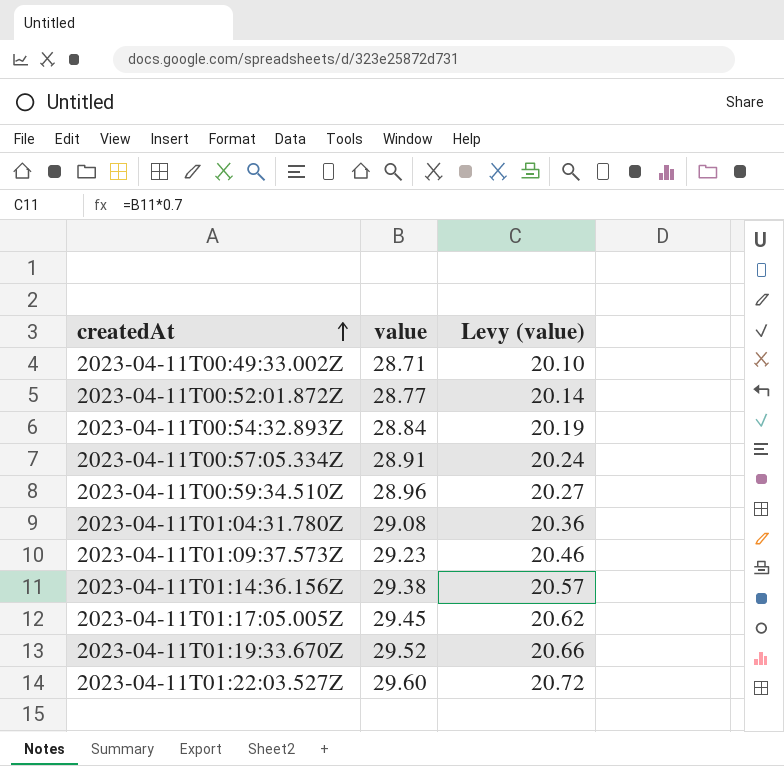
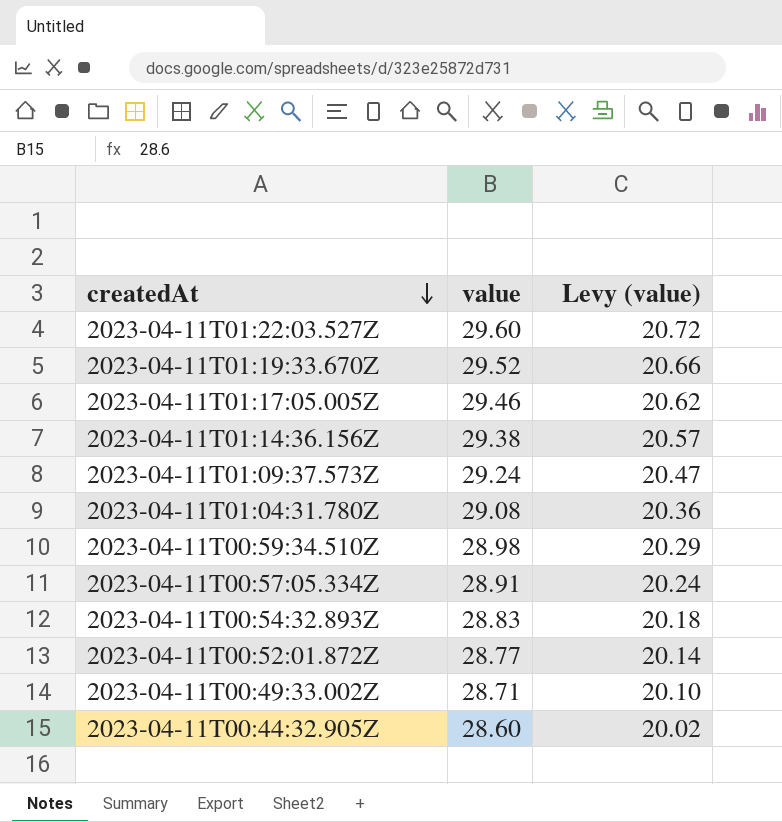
row order: createdAt ascending -> createdAt descending
2023-04-11T01:17:05.005Z | value: 29.45 -> 29.46
2023-04-11T01:09:37.573Z | value: 29.23 -> 29.24
2023-04-11T01:09:37.573Z | Levy (value): 20.46 -> 20.47
2023-04-11T00:59:34.510Z | value: 28.96 -> 28.98
2023-04-11T00:59:34.510Z | Levy (value): 20.27 -> 20.29
2023-04-11T00:54:32.893Z | value: 28.84 -> 28.83
2023-04-11T00:54:32.893Z | Levy (value): 20.19 -> 20.18
row 2023-04-11T00:44:32.905Z: none -> 28.60 | 20.02

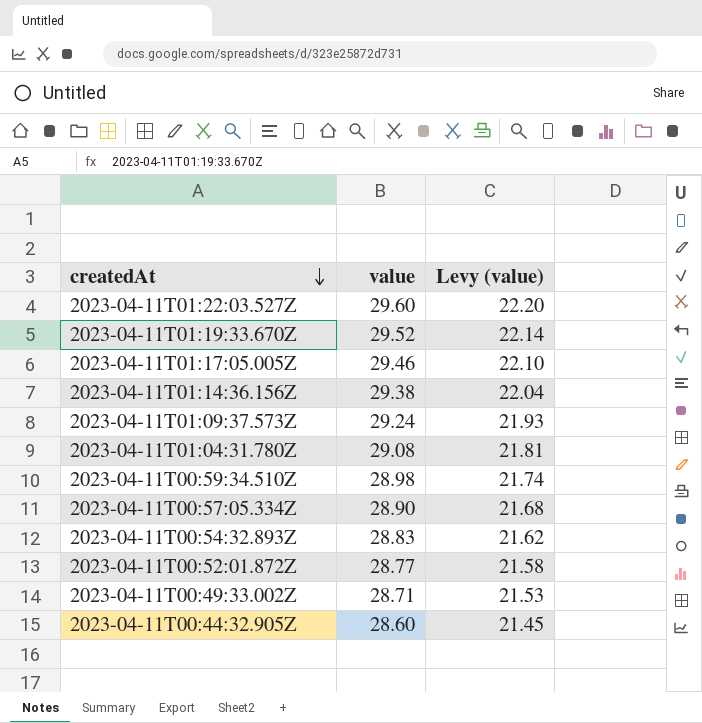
column Levy (value) | formula: [value] * 0.7 -> [value] * 0.75
2023-04-11T00:57:05.334Z | value: 28.91 -> 28.90

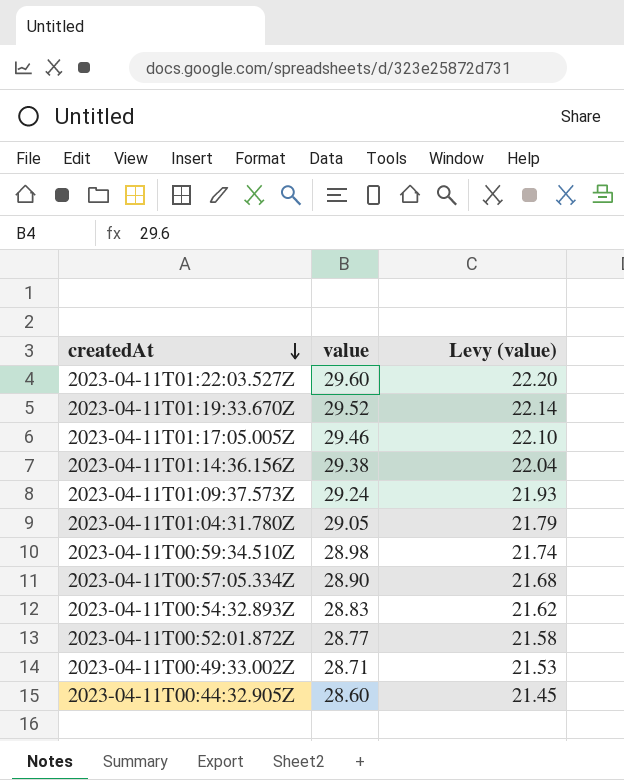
2023-04-11T01:04:31.780Z | value: 29.08 -> 29.05
2023-04-11T01:04:31.780Z | Levy (value): 21.81 -> 21.79

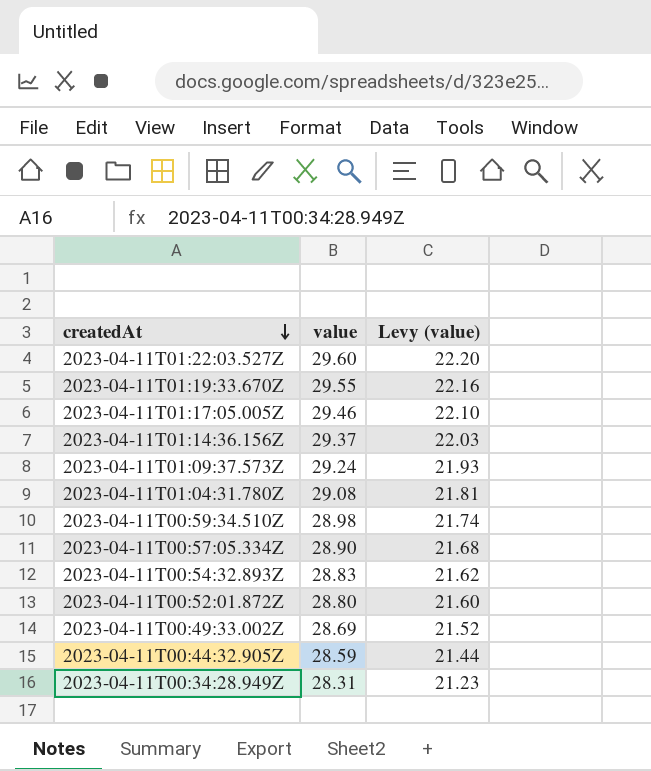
2023-04-11T01:19:33.670Z | value: 29.52 -> 29.55
2023-04-11T01:19:33.670Z | Levy (value): 22.14 -> 22.16
2023-04-11T01:14:36.156Z | value: 29.38 -> 29.37
2023-04-11T01:14:36.156Z | Levy (value): 22.04 -> 22.03
2023-04-11T01:04:31.780Z | value: 29.05 -> 29.08
2023-04-11T01:04:31.780Z | Levy (value): 21.79 -> 21.81
2023-04-11T00:52:01.872Z | value: 28.77 -> 28.80
2023-04-11T00:52:01.872Z | Levy (value): 21.58 -> 21.60
2023-04-11T00:49:33.002Z | value: 28.71 -> 28.69
2023-04-11T00:49:33.002Z | Levy (value): 21.53 -> 21.52
2023-04-11T00:44:32.905Z | value: 28.60 -> 28.59
2023-04-11T00:44:32.905Z | Levy (value): 21.45 -> 21.44
row 2023-04-11T00:34:28.949Z: none -> 28.31 | 21.23

